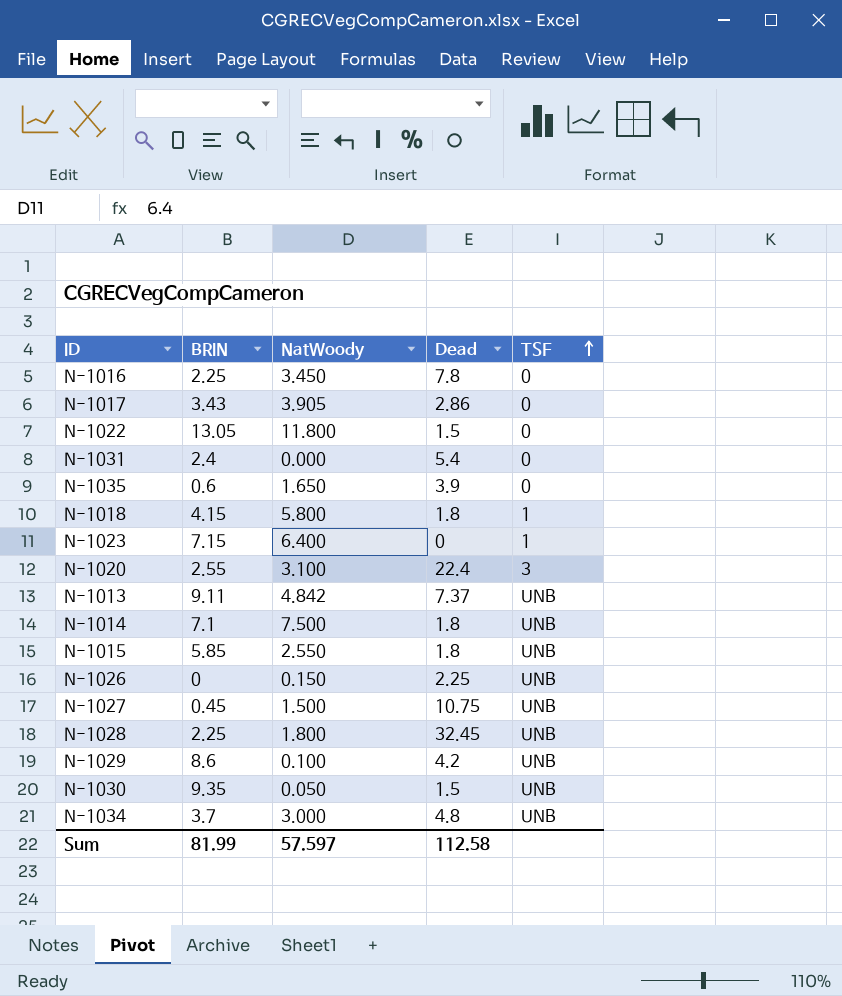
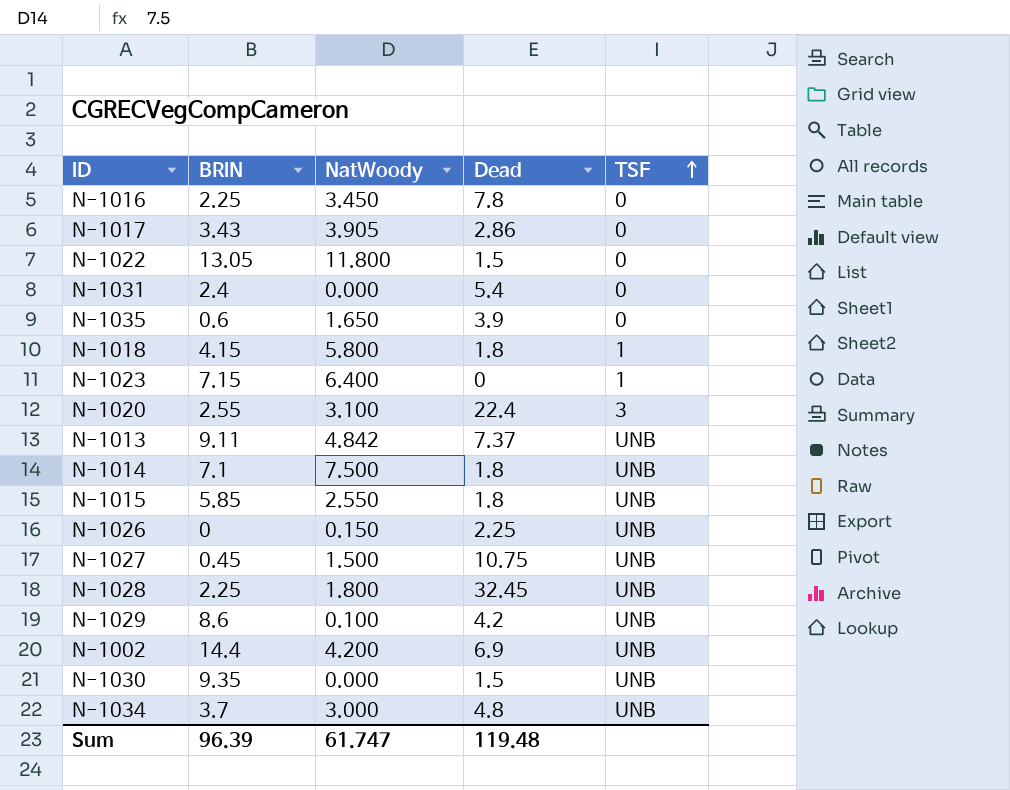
row N-1002: none -> 14.4 | 4.200 | 6.9 | UNB
N-1030 | NatWoody: 0.050 -> 0.000
Sum | BRIN: 81.99 -> 96.39
Sum | NatWoody: 57.597 -> 61.747
Sum | Dead: 112.58 -> 119.48

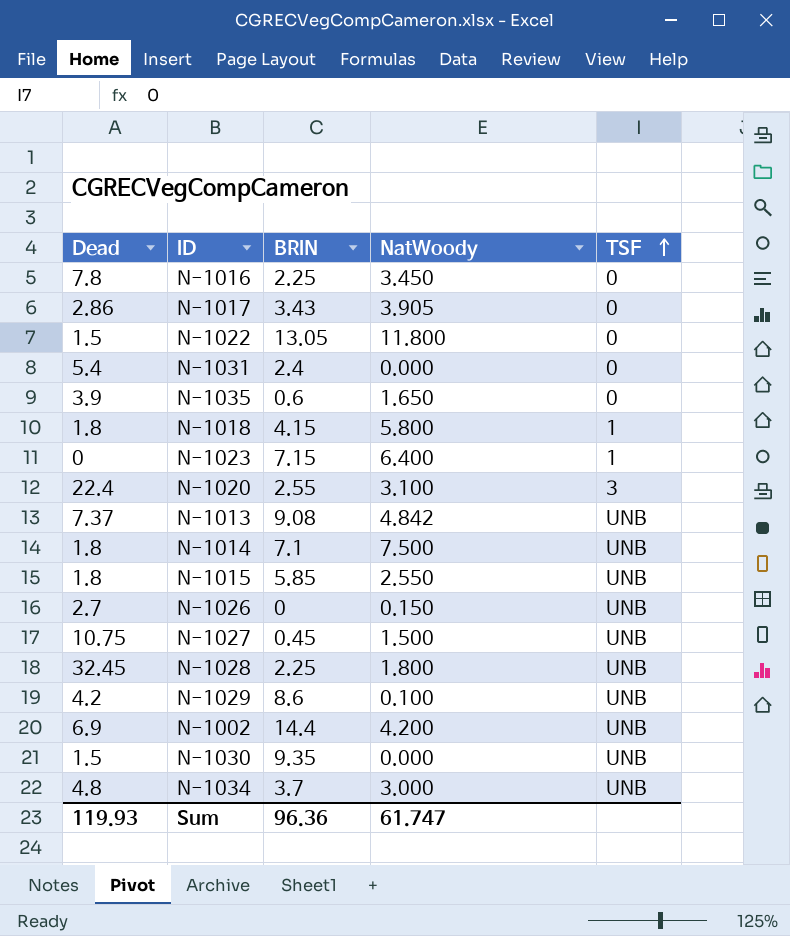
column Dead | position: 4 -> 1
N-1013 | BRIN: 9.11 -> 9.08
N-1026 | Dead: 2.25 -> 2.7
Sum | Dead: 119.48 -> 119.93
Sum | BRIN: 96.39 -> 96.36

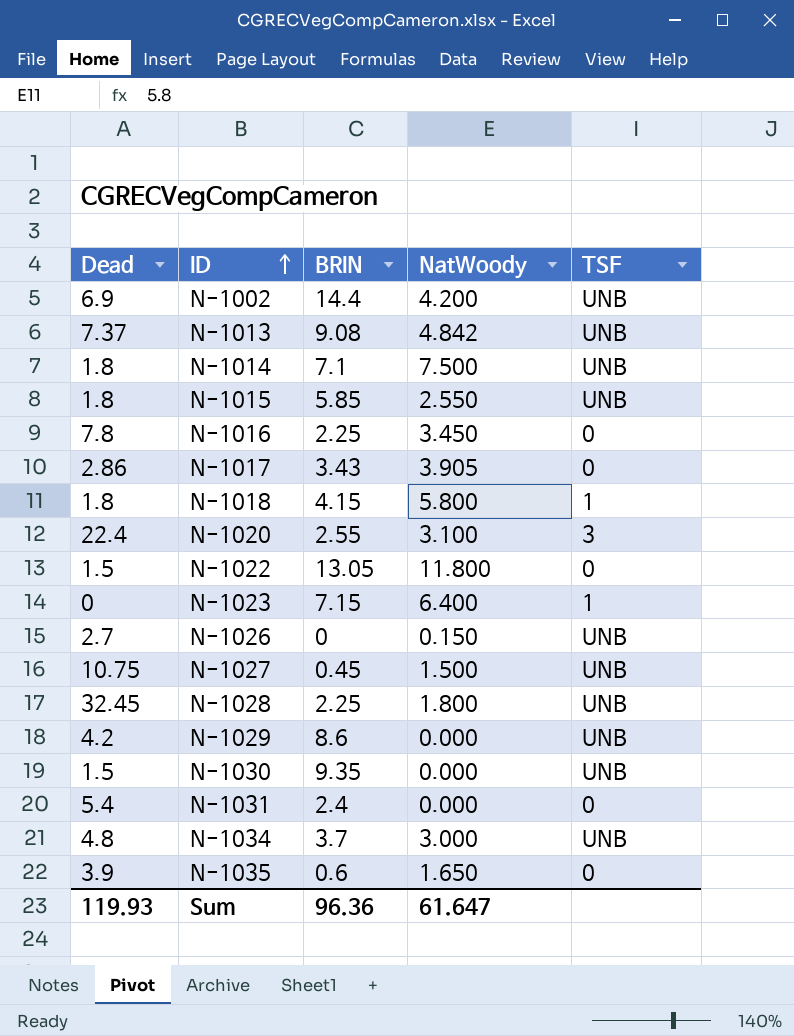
row order: TSF ascending -> ID ascending
N-1029 | NatWoody: 0.100 -> 0.000
Sum | NatWoody: 61.747 -> 61.647

